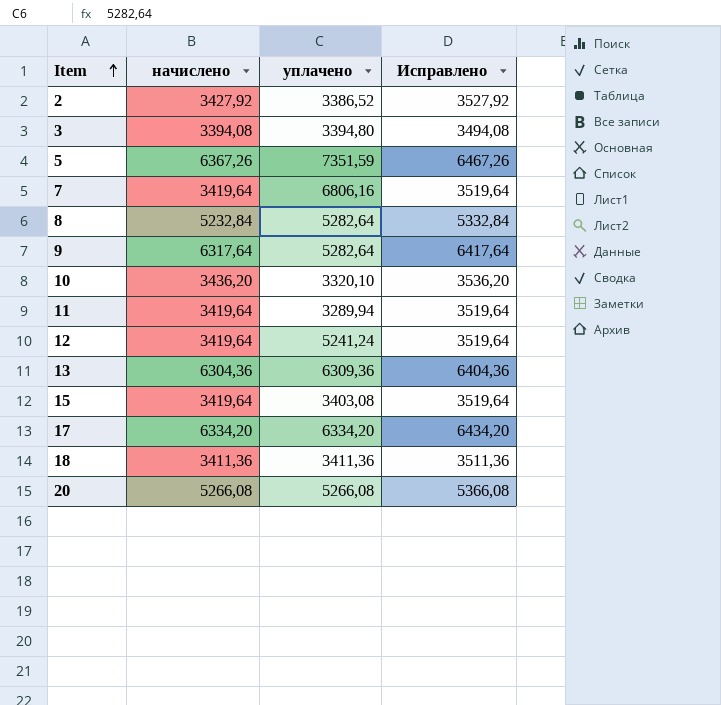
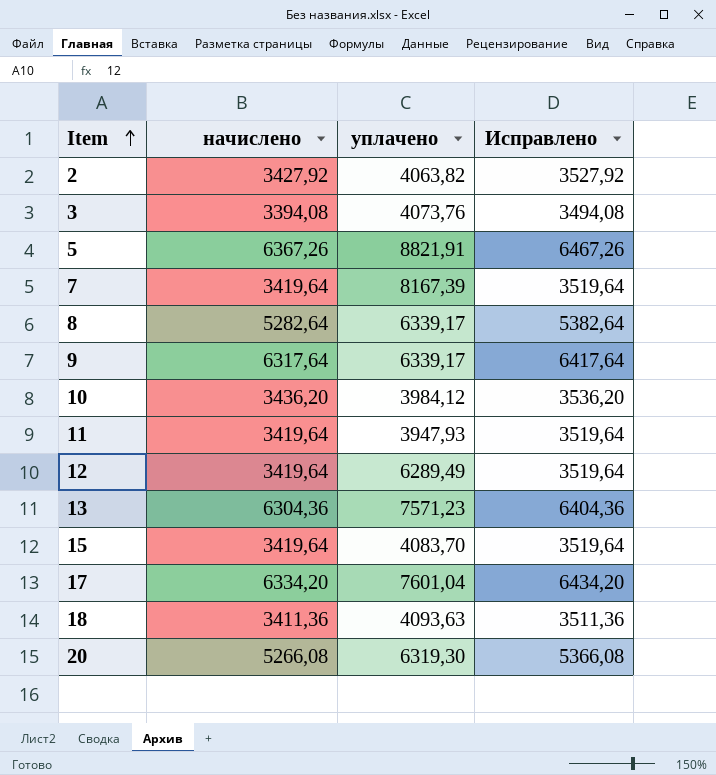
2 | уплачено: 3386,52 -> 4063,82
3 | уплачено: 3394,80 -> 4073,76
5 | уплачено: 7351,59 -> 8821,91
7 | уплачено: 6806,16 -> 8167,39
8 | начислено: 5232,84 -> 5282,64
8 | уплачено: 5282,64 -> 6339,17
8 | Исправлено: 5332,84 -> 5382,64
9 | уплачено: 5282,64 -> 6339,17
10 | уплачено: 3320,10 -> 3984,12
11 | уплачено: 3289,94 -> 3947,93
12 | уплачено: 5241,24 -> 6289,49
13 | уплачено: 6309,36 -> 7571,23
15 | уплачено: 3403,08 -> 4083,70
17 | уплачено: 6334,20 -> 7601,04
18 | уплачено: 3411,36 -> 4093,63
20 | уплачено: 5266,08 -> 6319,30

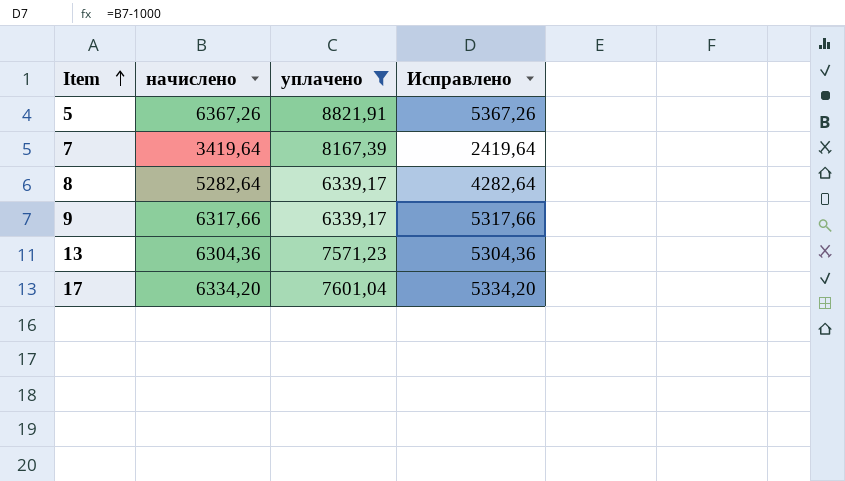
filter: none -> уплачено >= 6339,17
column Исправлено | formula: [начислено] + 100 -> [начислено] - 1000
9 | начислено: 6317,64 -> 6317,66

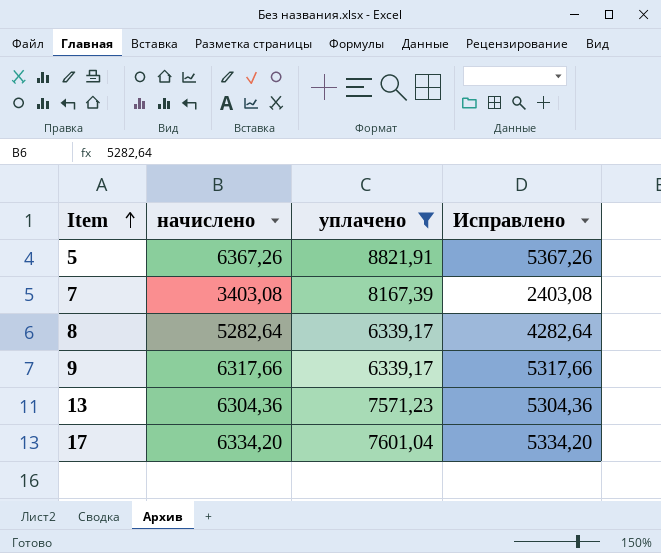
7 | начислено: 3419,64 -> 3403,08
7 | Исправлено: 2419,64 -> 2403,08

